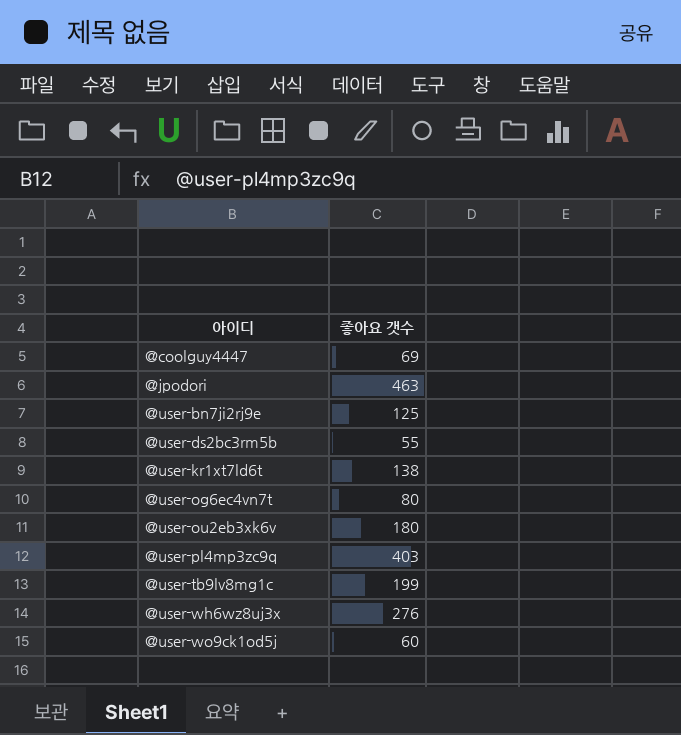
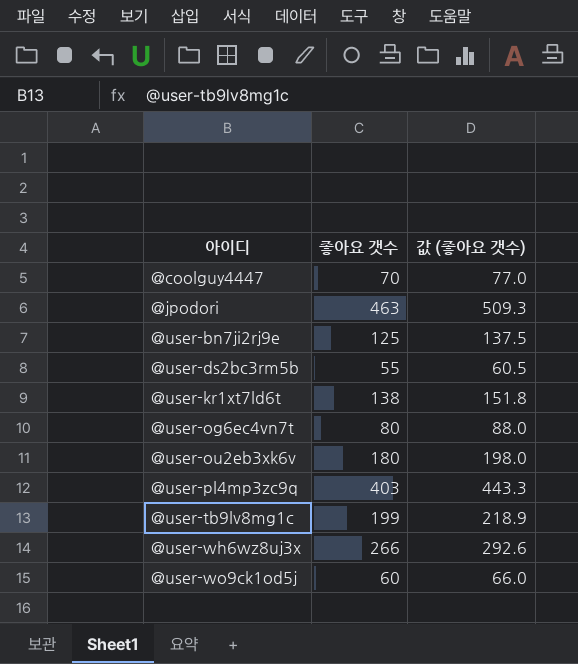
column 값 (좋아요 갯수) | formula: none -> [좋아요 갯수] * 1.1
@coolguy4447 | 좋아요 갯수: 69 -> 70
@user-wh6wz8uj3x | 좋아요 갯수: 276 -> 266

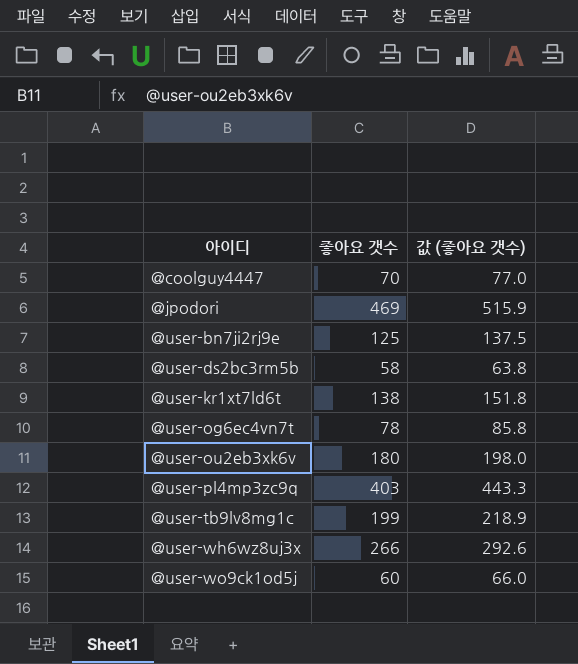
@jpodori | 좋아요 갯수: 463 -> 469
@jpodori | 값 (좋아요 갯수): 509.3 -> 515.9
@user-ds2bc3rm5b | 좋아요 갯수: 55 -> 58
@user-ds2bc3rm5b | 값 (좋아요 갯수): 60.5 -> 63.8
@user-og6ec4vn7t | 좋아요 갯수: 80 -> 78
@user-og6ec4vn7t | 값 (좋아요 갯수): 88.0 -> 85.8

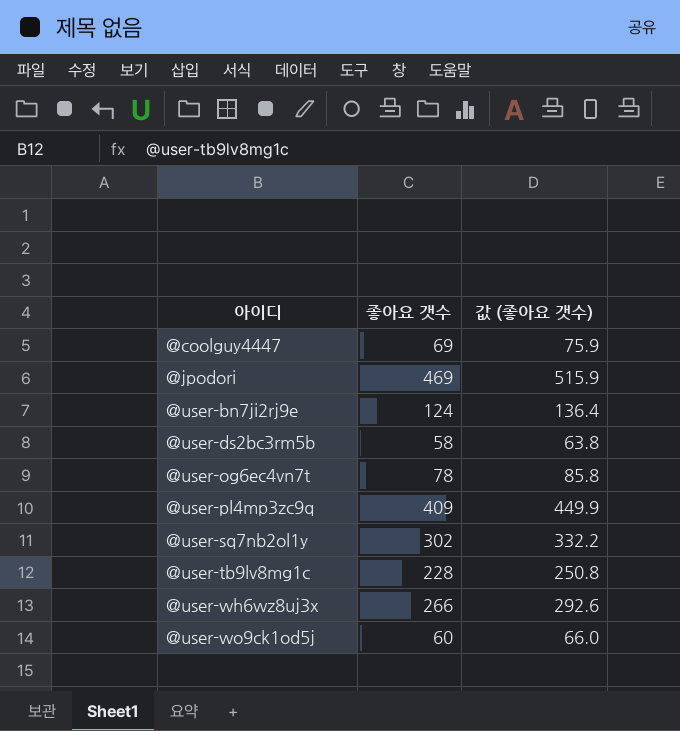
row @user-kr1xt7ld6t: 138 | 151.8 -> none
row @user-ou2eb3xk6v: 180 | 198.0 -> none
@coolguy4447 | 좋아요 갯수: 70 -> 69
@coolguy4447 | 값 (좋아요 갯수): 77.0 -> 75.9
@user-bn7ji2rj9e | 좋아요 갯수: 125 -> 124
@user-bn7ji2rj9e | 값 (좋아요 갯수): 137.5 -> 136.4
@user-pl4mp3zc9q | 좋아요 갯수: 403 -> 409
@user-pl4mp3zc9q | 값 (좋아요 갯수): 443.3 -> 449.9
row @user-sq7nb2ol1y: none -> 302 | 332.2
@user-tb9lv8mg1c | 좋아요 갯수: 199 -> 228
@user-tb9lv8mg1c | 값 (좋아요 갯수): 218.9 -> 250.8

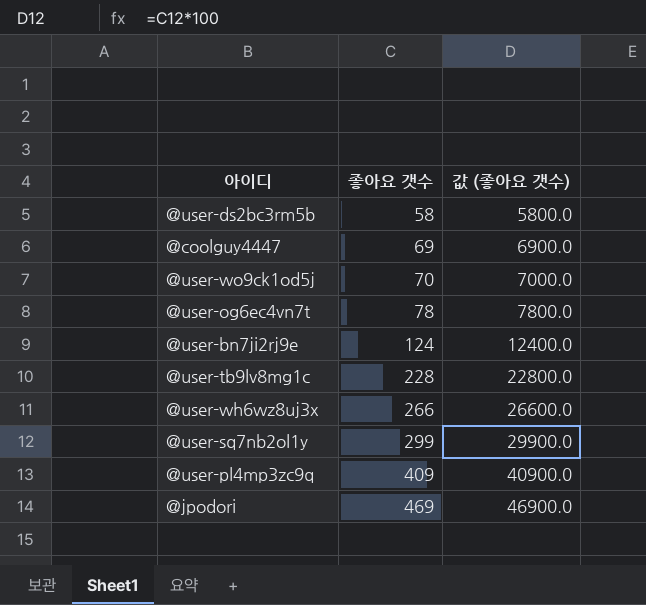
row order: 아이디 ascending -> 좋아요 갯수 ascending
column 값 (좋아요 갯수) | formula: [좋아요 갯수] * 1.1 -> [좋아요 갯수] * 100
@user-wo9ck1od5j | 좋아요 갯수: 60 -> 70
@user-sq7nb2ol1y | 좋아요 갯수: 302 -> 299

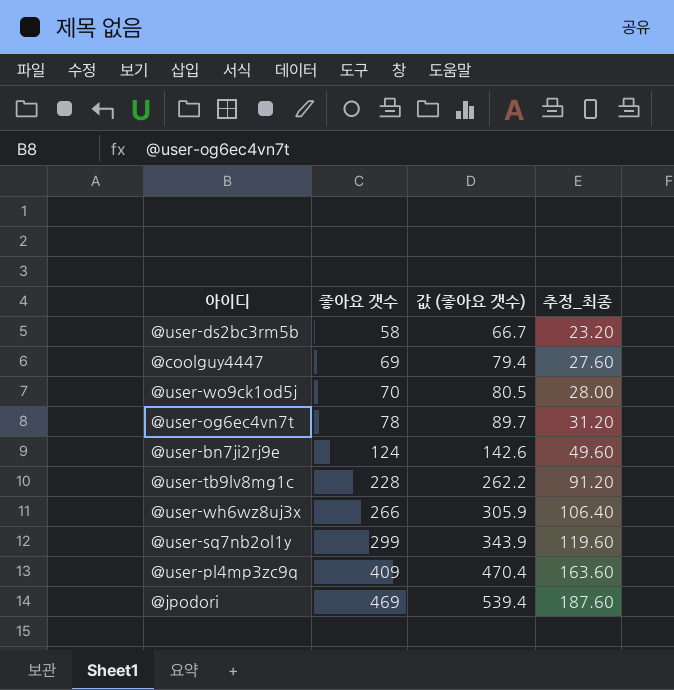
column 값 (좋아요 갯수) | formula: [좋아요 갯수] * 100 -> [좋아요 갯수] * 1.15
column 추정_최종 | formula: none -> [좋아요 갯수] * 0.4

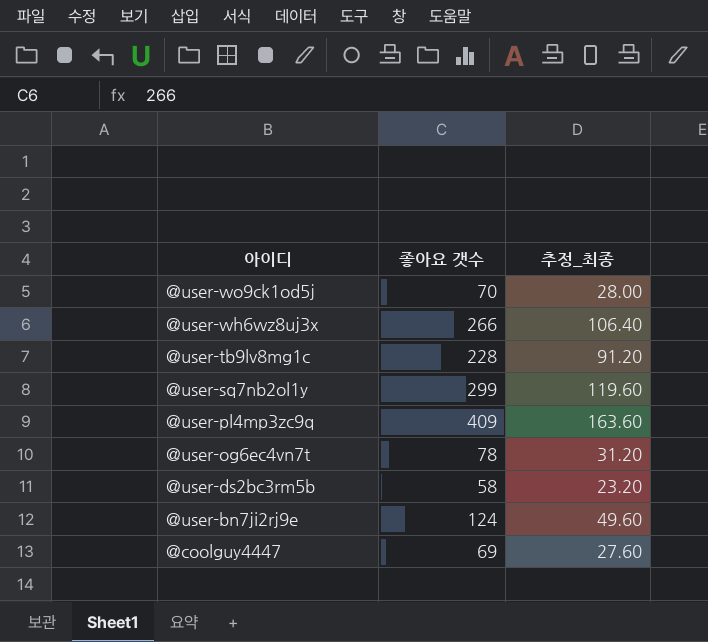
row order: 좋아요 갯수 ascending -> 아이디 descending
column 값 (좋아요 갯수) | formula: [좋아요 갯수] * 1.15 -> none
row @jpodori: 469 | 539.4 | 187.60 -> none

